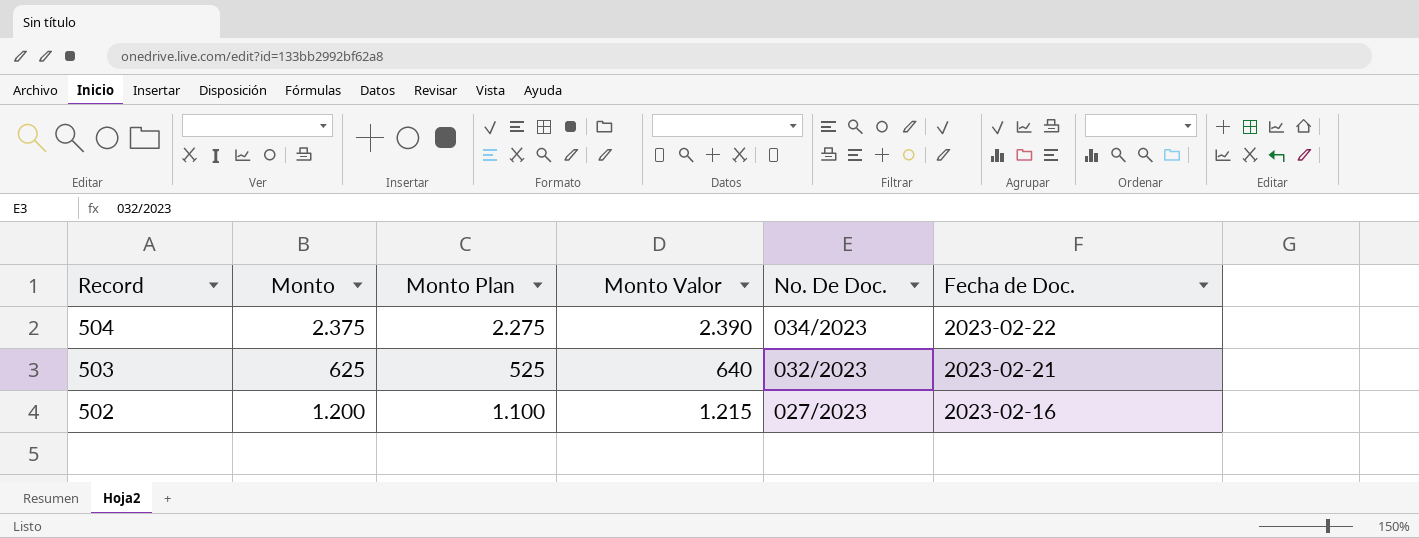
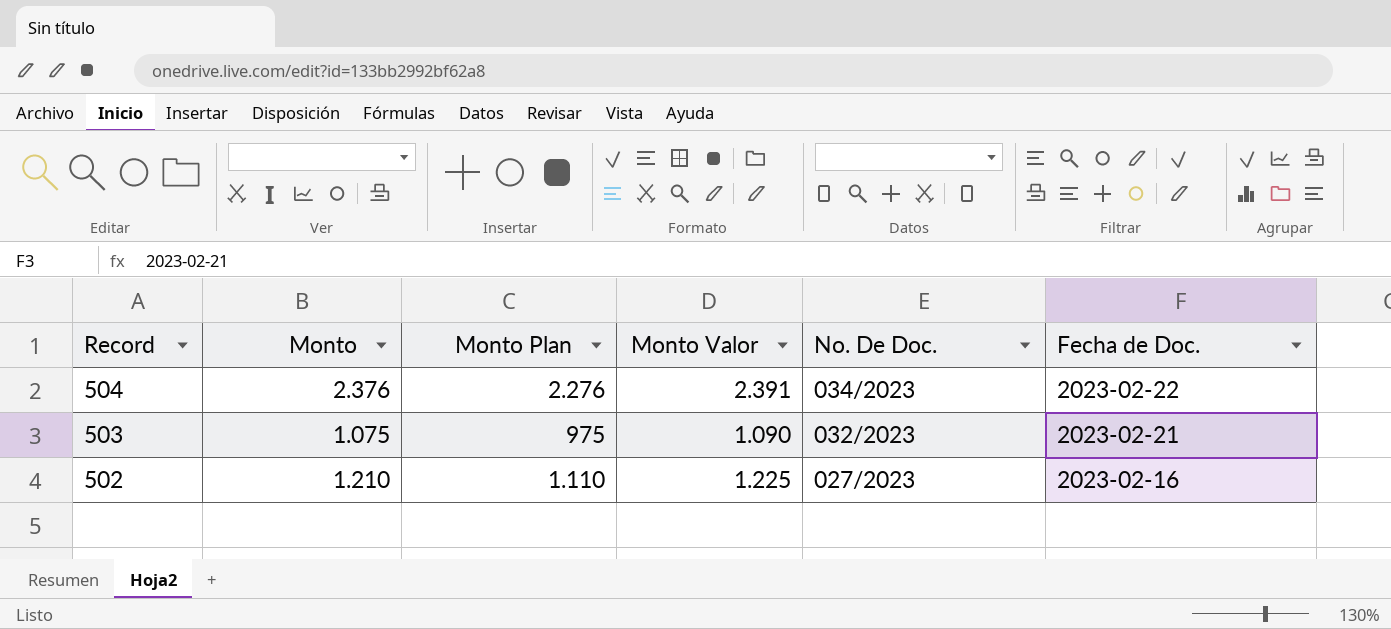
504 | Monto: 2.375 -> 2.376
504 | Monto Plan: 2.275 -> 2.276
504 | Monto Valor: 2.390 -> 2.391
503 | Monto: 625 -> 1.075
503 | Monto Plan: 525 -> 975
503 | Monto Valor: 640 -> 1.090
502 | Monto: 1.200 -> 1.210
502 | Monto Plan: 1.100 -> 1.110
502 | Monto Valor: 1.215 -> 1.225

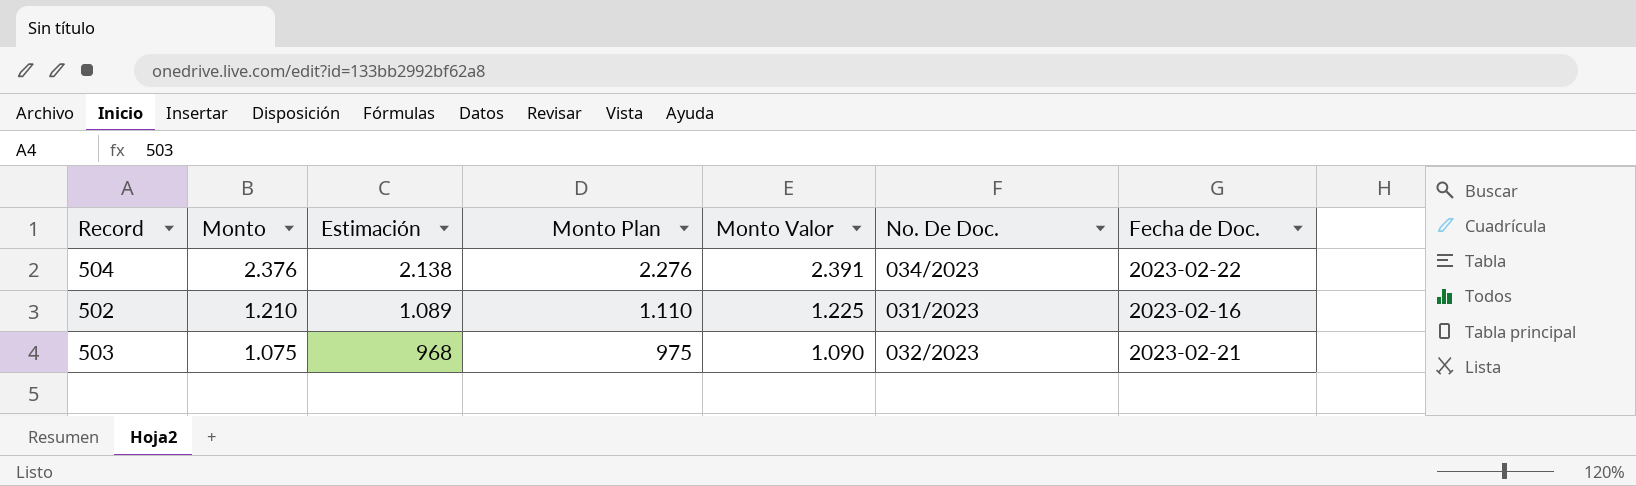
row order: Record descending -> Monto descending
column Estimación | formula: none -> [Monto] * 0,9
502 | No. De Doc.: 027/2023 -> 031/2023

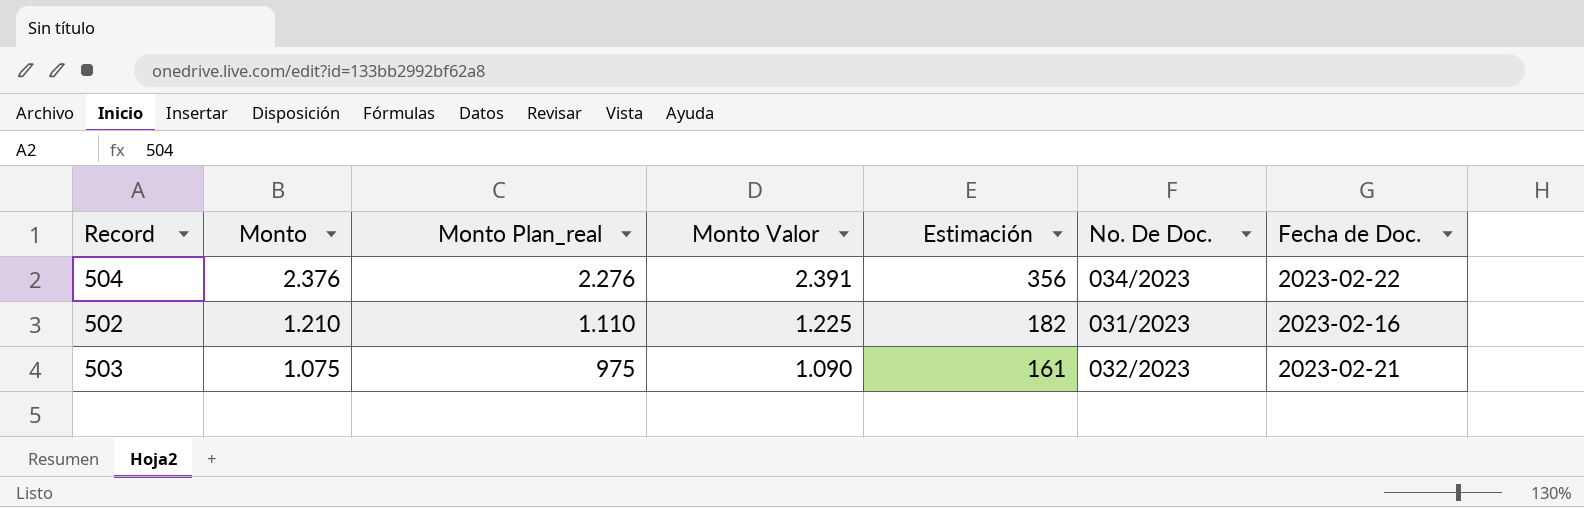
column name: Monto Plan -> Monto Plan_real
column Estimación | formula: [Monto] * 0,9 -> [Monto] * 0,15
column Estimación | position: 3 -> 5

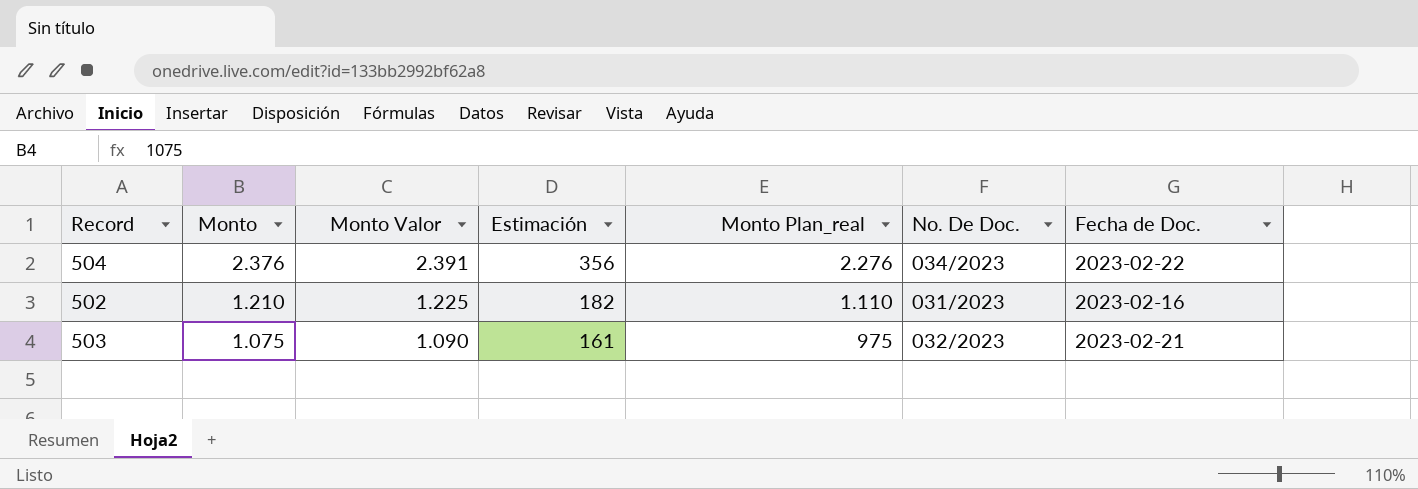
column Monto Plan_real | position: 3 -> 5

